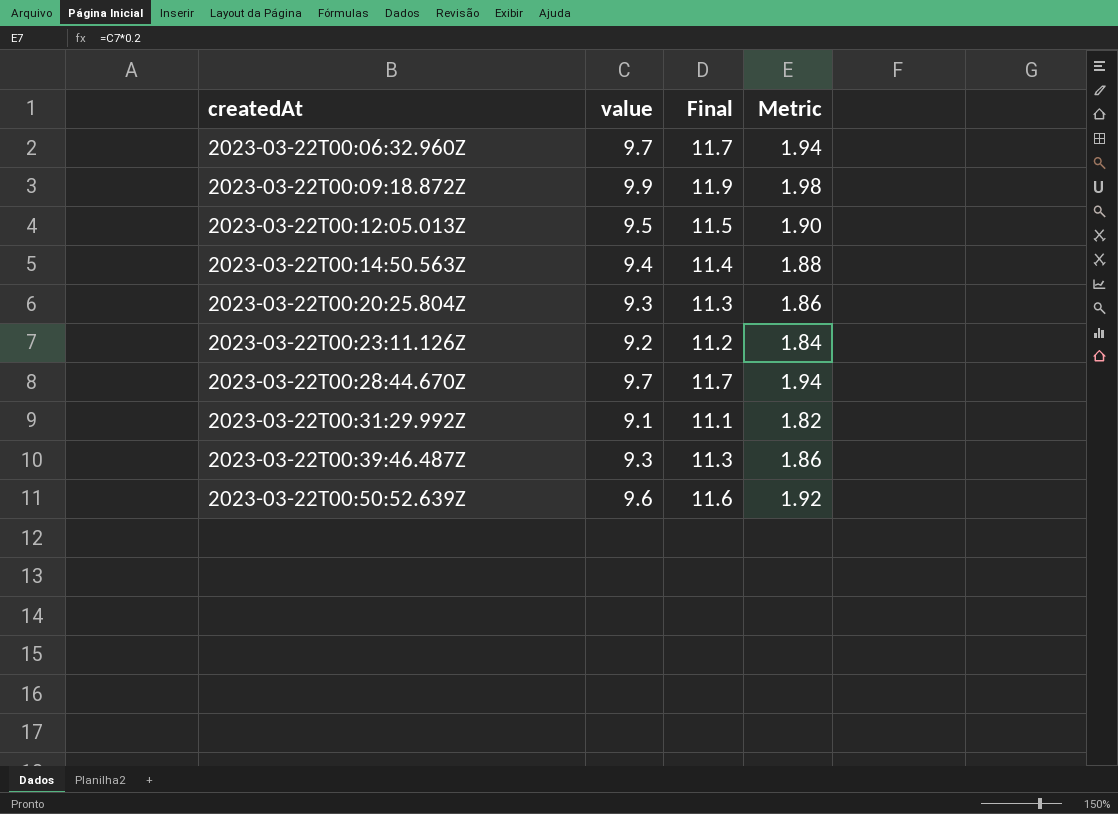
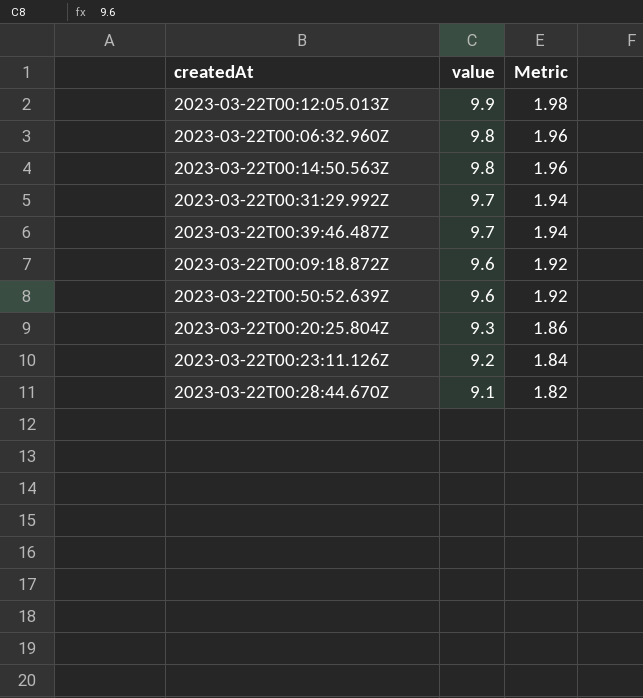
row order: createdAt ascending -> value descending
column Final | formula: [value] + 2 -> none
2023-03-22T00:12:05.013Z | value: 9.5 -> 9.9
2023-03-22T00:12:05.013Z | Metric: 1.90 -> 1.98
2023-03-22T00:06:32.960Z | value: 9.7 -> 9.8
2023-03-22T00:06:32.960Z | Metric: 1.94 -> 1.96
2023-03-22T00:14:50.563Z | value: 9.4 -> 9.8
2023-03-22T00:14:50.563Z | Metric: 1.88 -> 1.96
2023-03-22T00:31:29.992Z | value: 9.1 -> 9.7
2023-03-22T00:31:29.992Z | Metric: 1.82 -> 1.94
2023-03-22T00:39:46.487Z | value: 9.3 -> 9.7
2023-03-22T00:39:46.487Z | Metric: 1.86 -> 1.94
2023-03-22T00:09:18.872Z | value: 9.9 -> 9.6
2023-03-22T00:09:18.872Z | Metric: 1.98 -> 1.92
2023-03-22T00:28:44.670Z | value: 9.7 -> 9.1
2023-03-22T00:28:44.670Z | Metric: 1.94 -> 1.82

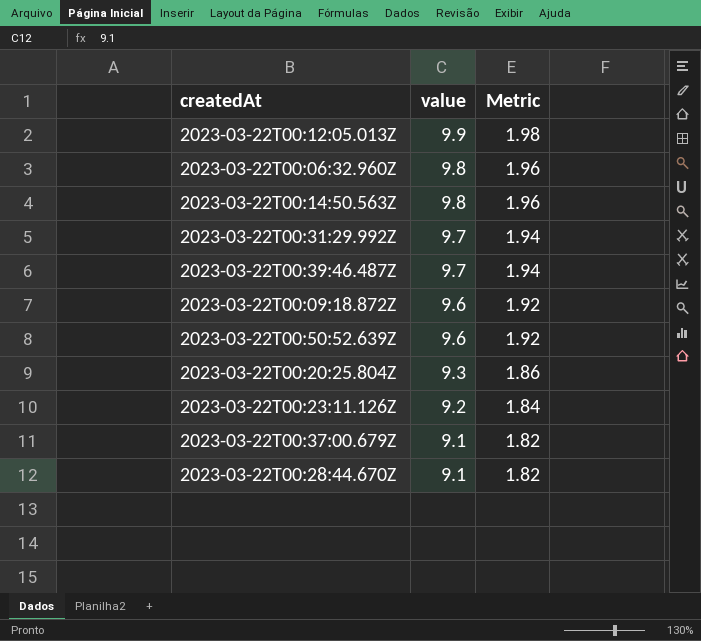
row 2023-03-22T00:37:00.679Z: none -> 9.1 | 1.82

